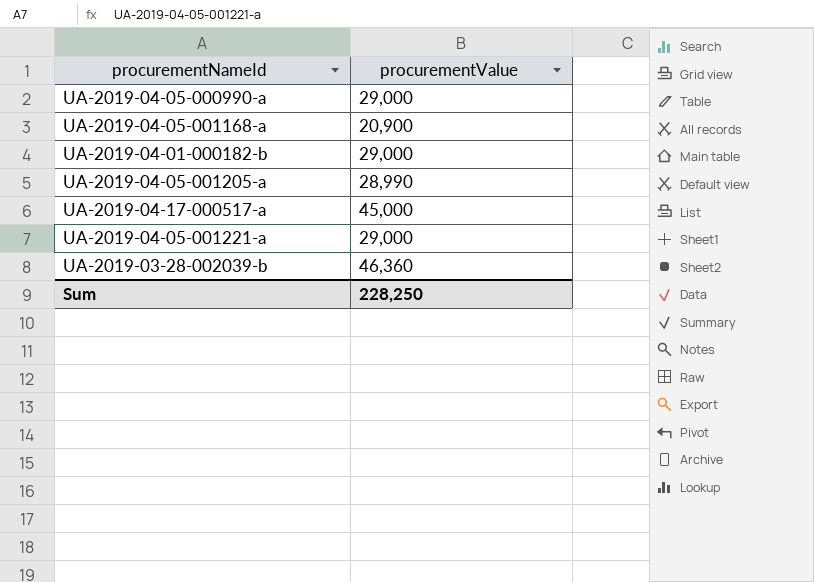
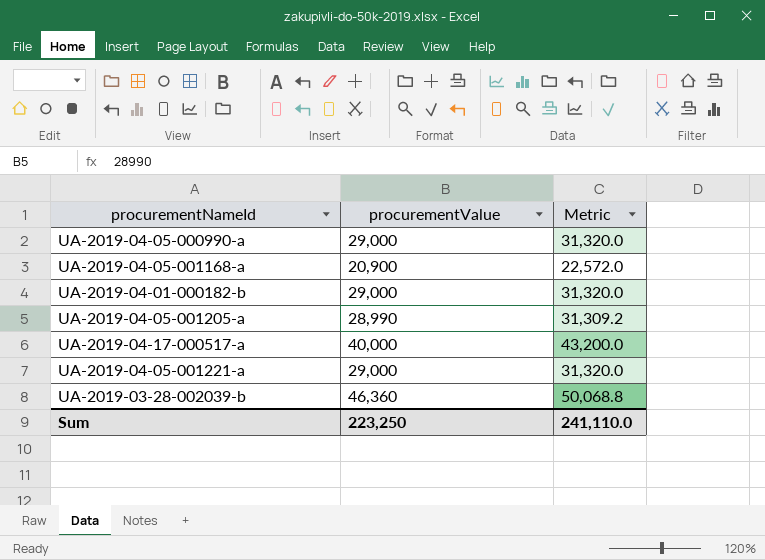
column Metric | formula: none -> [procurementValue] * 1.08
UA-2019-04-17-000517-a | procurementValue: 45,000 -> 40,000
Sum | procurementValue: 228,250 -> 223,250

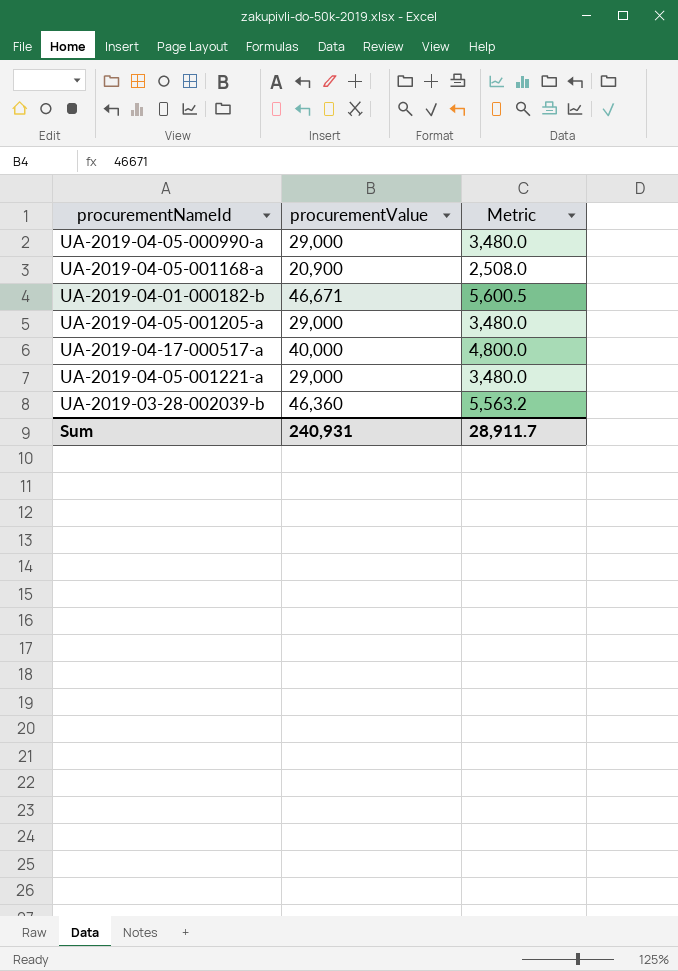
column Metric | formula: [procurementValue] * 1.08 -> [procurementValue] * 0.12
UA-2019-04-01-000182-b | procurementValue: 29,000 -> 46,671
UA-2019-04-05-001205-a | procurementValue: 28,990 -> 29,000
Sum | procurementValue: 223,250 -> 240,931
Sum | Metric: 241,110.0 -> 28,911.7

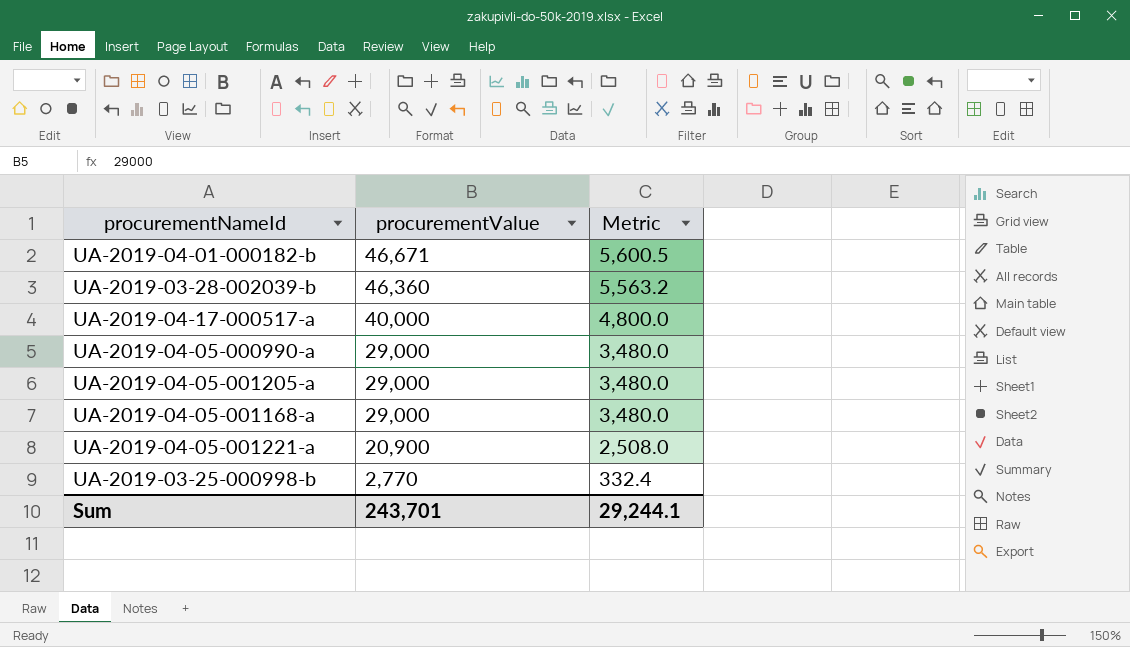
row order: none -> procurementValue descending
UA-2019-04-05-001168-a | procurementValue: 20,900 -> 29,000
UA-2019-04-05-001168-a | Metric: 2,508.0 -> 3,480.0
UA-2019-04-05-001221-a | procurementValue: 29,000 -> 20,900
UA-2019-04-05-001221-a | Metric: 3,480.0 -> 2,508.0
row UA-2019-03-25-000998-b: none -> 2,770 | 332.4
Sum | procurementValue: 240,931 -> 243,701
Sum | Metric: 28,911.7 -> 29,244.1

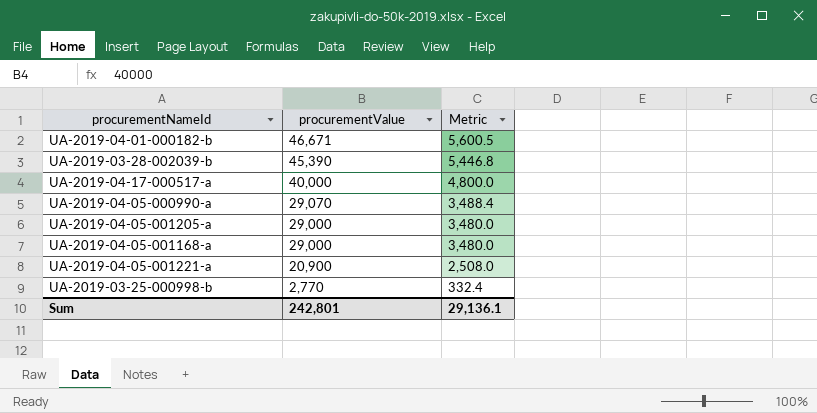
UA-2019-03-28-002039-b | procurementValue: 46,360 -> 45,390
UA-2019-03-28-002039-b | Metric: 5,563.2 -> 5,446.8
UA-2019-04-05-000990-a | procurementValue: 29,000 -> 29,070
UA-2019-04-05-000990-a | Metric: 3,480.0 -> 3,488.4
Sum | procurementValue: 243,701 -> 242,801
Sum | Metric: 29,244.1 -> 29,136.1

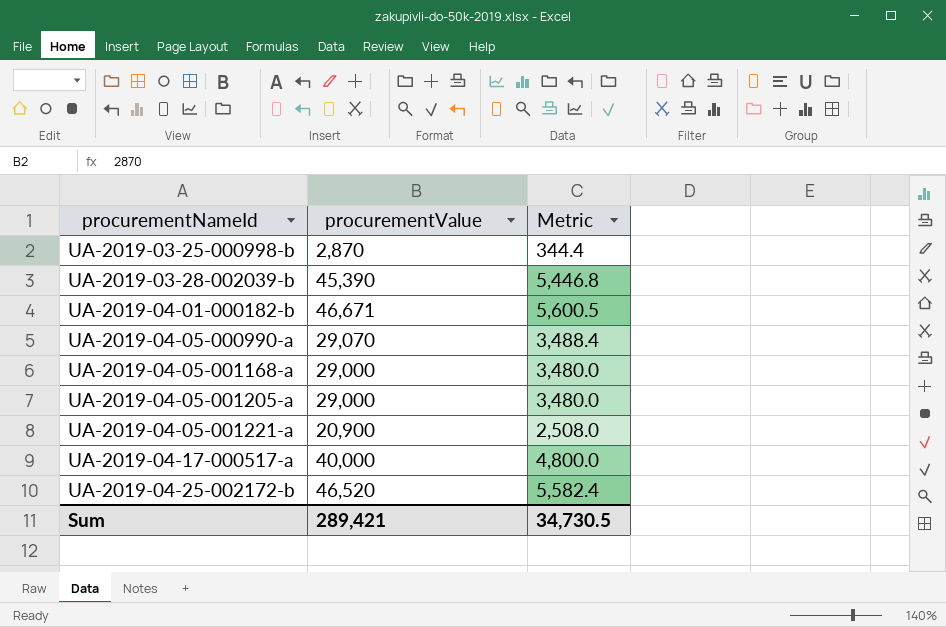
row order: procurementValue descending -> procurementNameId ascending
UA-2019-03-25-000998-b | procurementValue: 2,770 -> 2,870
UA-2019-03-25-000998-b | Metric: 332.4 -> 344.4
row UA-2019-04-25-002172-b: none -> 46,520 | 5,582.4
Sum | procurementValue: 242,801 -> 289,421
Sum | Metric: 29,136.1 -> 34,730.5

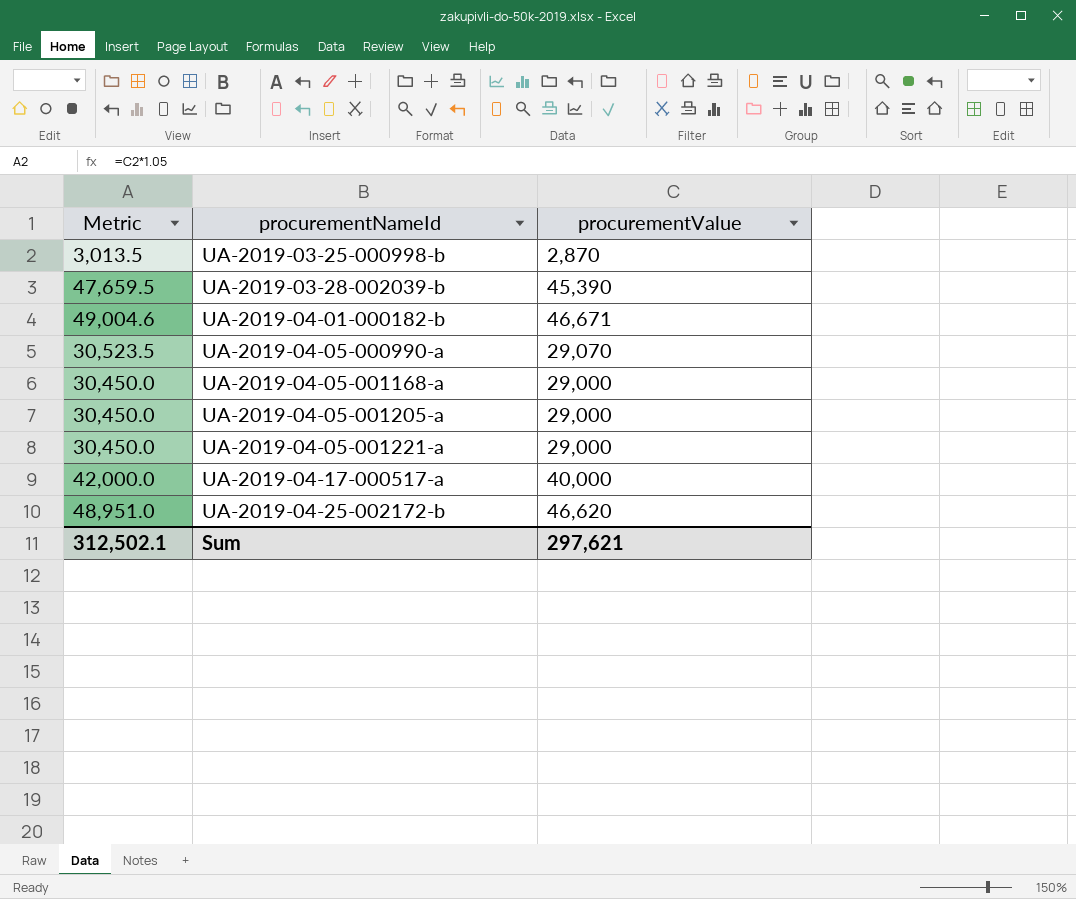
column Metric | formula: [procurementValue] * 0.12 -> [procurementValue] * 1.05
column Metric | position: 3 -> 1
UA-2019-04-05-001221-a | procurementValue: 20,900 -> 29,000
UA-2019-04-25-002172-b | procurementValue: 46,520 -> 46,620
Sum | Metric: 34,730.5 -> 312,502.1
Sum | procurementValue: 289,421 -> 297,621

